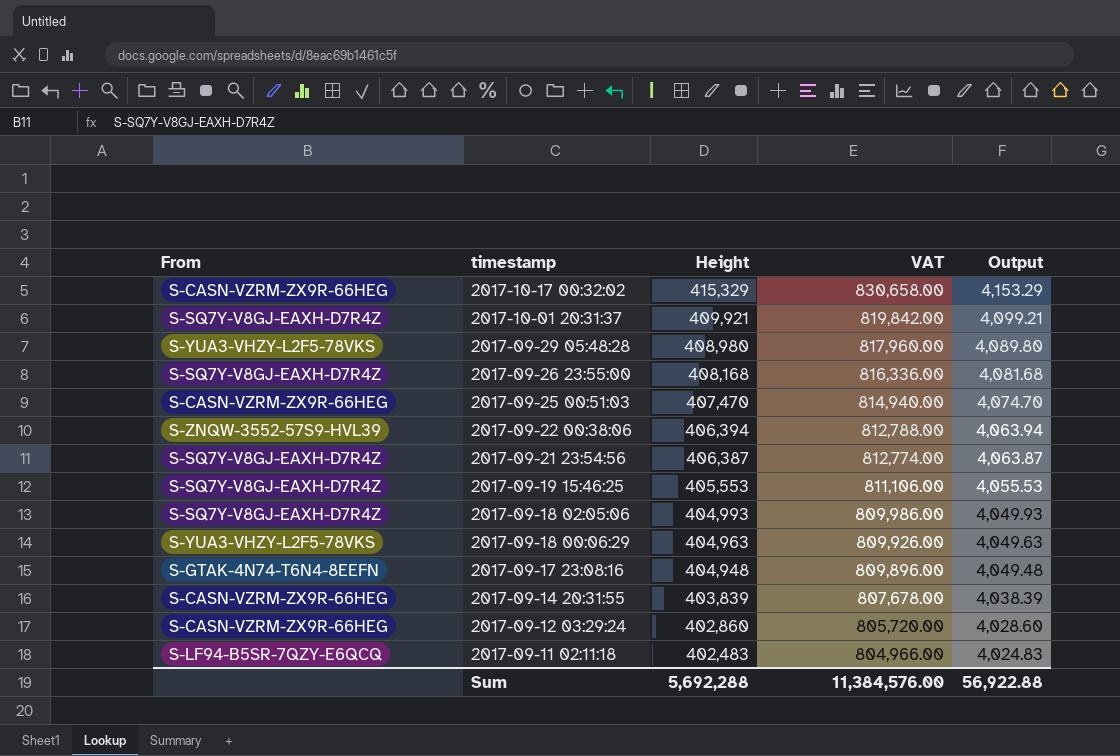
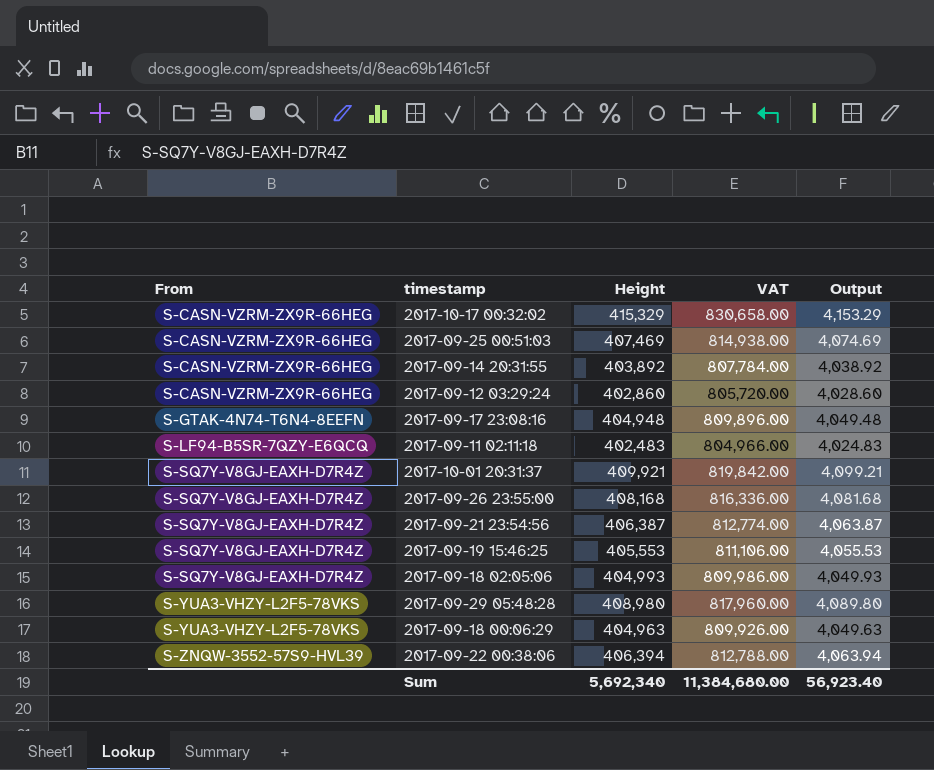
row order: timestamp descending -> From ascending
2017-09-25 00:51:03 | Height: 407,470 -> 407,469
2017-09-25 00:51:03 | VAT: 814,940.00 -> 814,938.00
2017-09-25 00:51:03 | Output: 4,074.70 -> 4,074.69
2017-09-14 20:31:55 | Height: 403,839 -> 403,892
2017-09-14 20:31:55 | VAT: 807,678.00 -> 807,784.00
2017-09-14 20:31:55 | Output: 4,038.39 -> 4,038.92
Sum | Height: 5,692,288 -> 5,692,340
Sum | VAT: 11,384,576.00 -> 11,384,680.00
Sum | Output: 56,922.88 -> 56,923.40

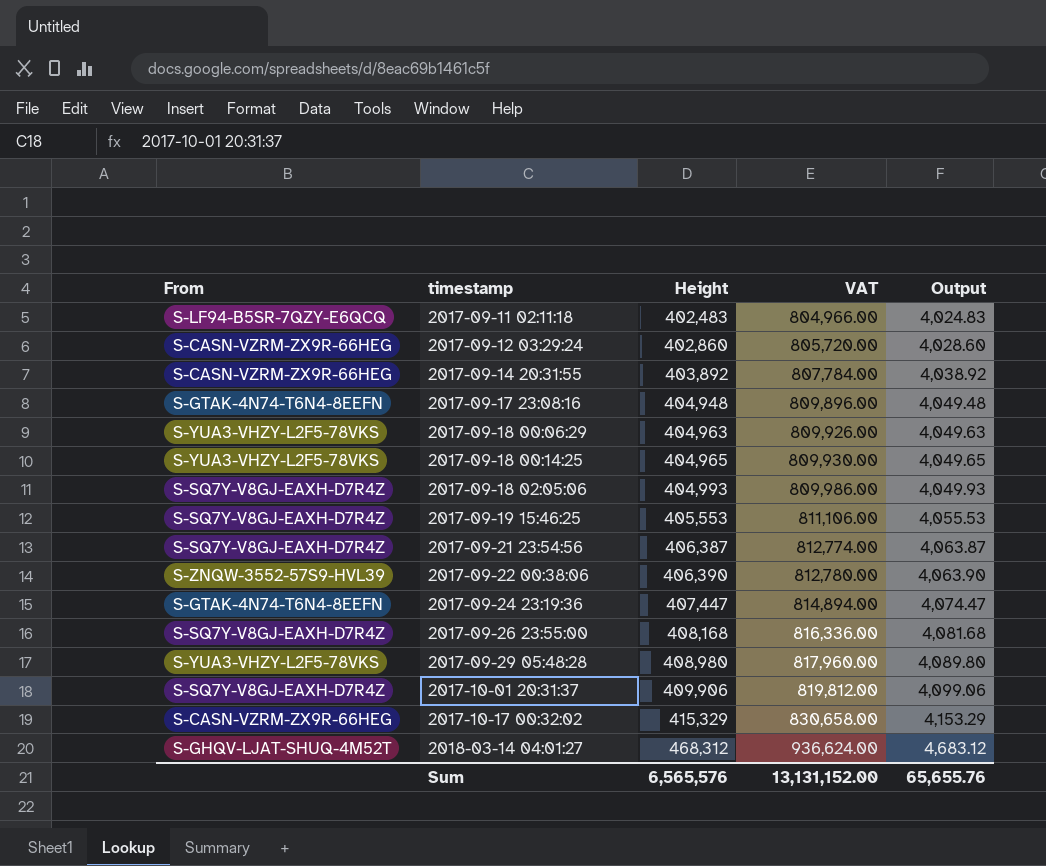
row order: From ascending -> timestamp ascending
row 2017-09-25 00:51:03: S-CASN-VZRM-ZX9R-66HEG | 407,469 | 814,938.00 | 4,074.69 -> none
row 2017-09-18 00:14:25: none -> S-YUA3-VHZY-L2F5-78VKS | 404,965 | 809,930.00 | 4,049.65
2017-09-22 00:38:06 | Height: 406,394 -> 406,390
2017-09-22 00:38:06 | VAT: 812,788.00 -> 812,780.00
2017-09-22 00:38:06 | Output: 4,063.94 -> 4,063.90
row 2017-09-24 23:19:36: none -> S-GTAK-4N74-T6N4-8EEFN | 407,447 | 814,894.00 | 4,074.47
2017-10-01 20:31:37 | Height: 409,921 -> 409,906
2017-10-01 20:31:37 | VAT: 819,842.00 -> 819,812.00
2017-10-01 20:31:37 | Output: 4,099.21 -> 4,099.06
row 2018-03-14 04:01:27: none -> S-GHQV-LJAT-SHUQ-4M52T | 468,312 | 936,624.00 | 4,683.12
Sum | Height: 5,692,340 -> 6,565,576
Sum | VAT: 11,384,680.00 -> 13,131,152.00
Sum | Output: 56,923.40 -> 65,655.76

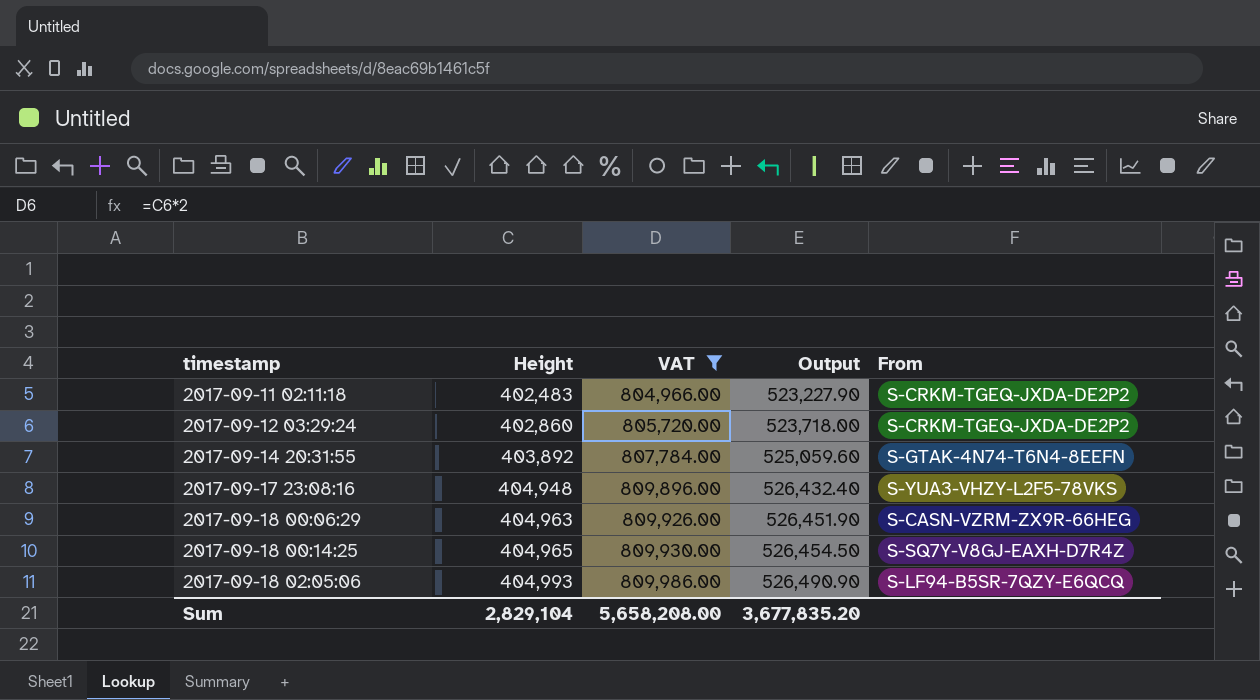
filter: none -> VAT <= 809,986.00
column Output | formula: [Height] * 0.01 -> [Height] * 1.3
column From | position: 1 -> 5
2017-09-11 02:11:18 | From: S-LF94-B5SR-7QZY-E6QCQ -> S-CRKM-TGEQ-JXDA-DE2P2
2017-09-12 03:29:24 | From: S-CASN-VZRM-ZX9R-66HEG -> S-CRKM-TGEQ-JXDA-DE2P2
2017-09-14 20:31:55 | From: S-CASN-VZRM-ZX9R-66HEG -> S-GTAK-4N74-T6N4-8EEFN
2017-09-17 23:08:16 | From: S-GTAK-4N74-T6N4-8EEFN -> S-YUA3-VHZY-L2F5-78VKS
2017-09-18 00:06:29 | From: S-YUA3-VHZY-L2F5-78VKS -> S-CASN-VZRM-ZX9R-66HEG
2017-09-18 00:14:25 | From: S-YUA3-VHZY-L2F5-78VKS -> S-SQ7Y-V8GJ-EAXH-D7R4Z
2017-09-18 02:05:06 | From: S-SQ7Y-V8GJ-EAXH-D7R4Z -> S-LF94-B5SR-7QZY-E6QCQ
Sum | Height: 6,565,576 -> 2,829,104
Sum | VAT: 13,131,152.00 -> 5,658,208.00
Sum | Output: 65,655.76 -> 3,677,835.20

